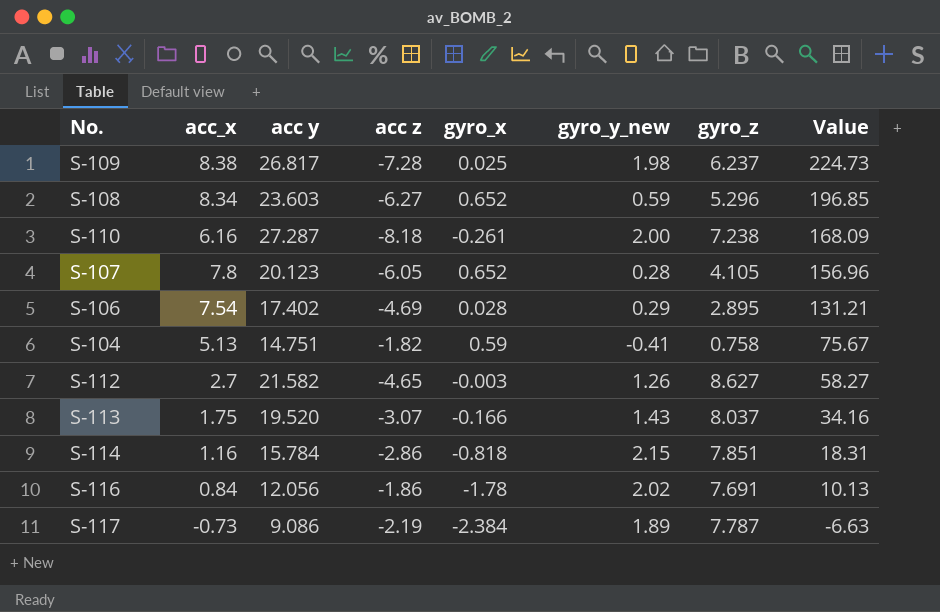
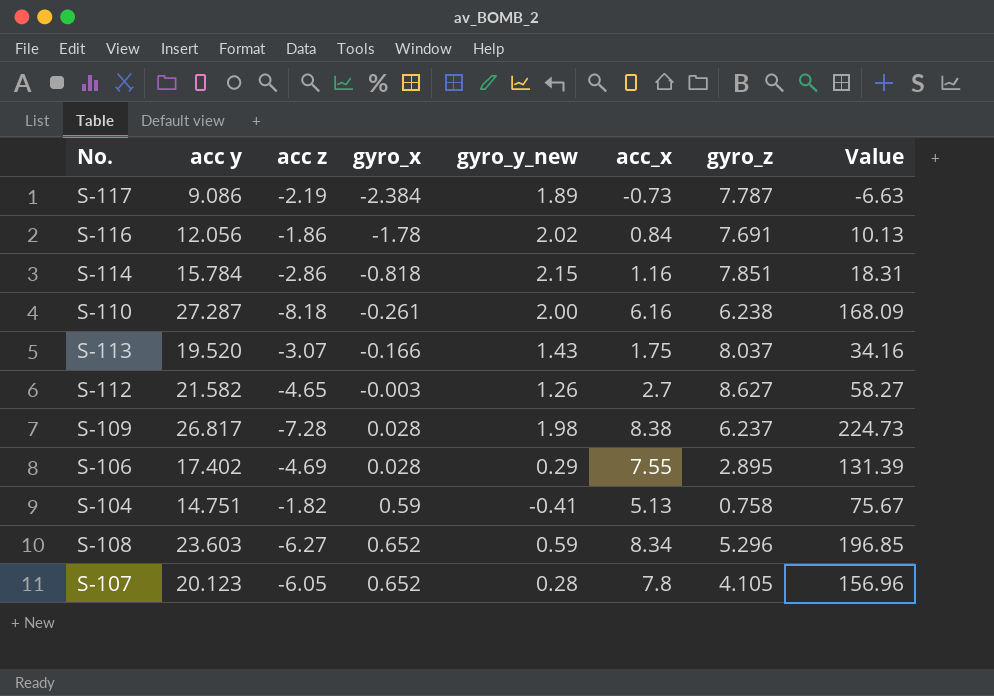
row order: Value descending -> gyro_x ascending
column acc_x | position: 2 -> 6
S-110 | gyro_z: 7.238 -> 6.238
S-109 | gyro_x: 0.025 -> 0.028
S-106 | acc_x: 7.54 -> 7.55
S-106 | Value: 131.21 -> 131.39

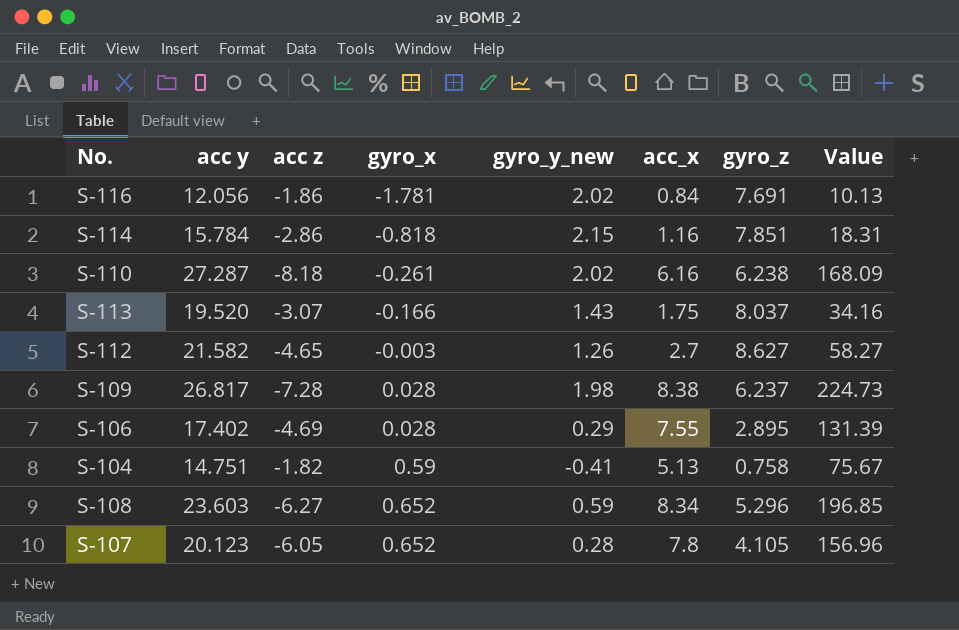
row S-117: 9.086 | -2.19 | -2.384 | 1.89 | -0.73 | 7.787 | -6.63 -> none
S-116 | gyro_x: -1.78 -> -1.781
S-110 | gyro_y_new: 2.00 -> 2.02

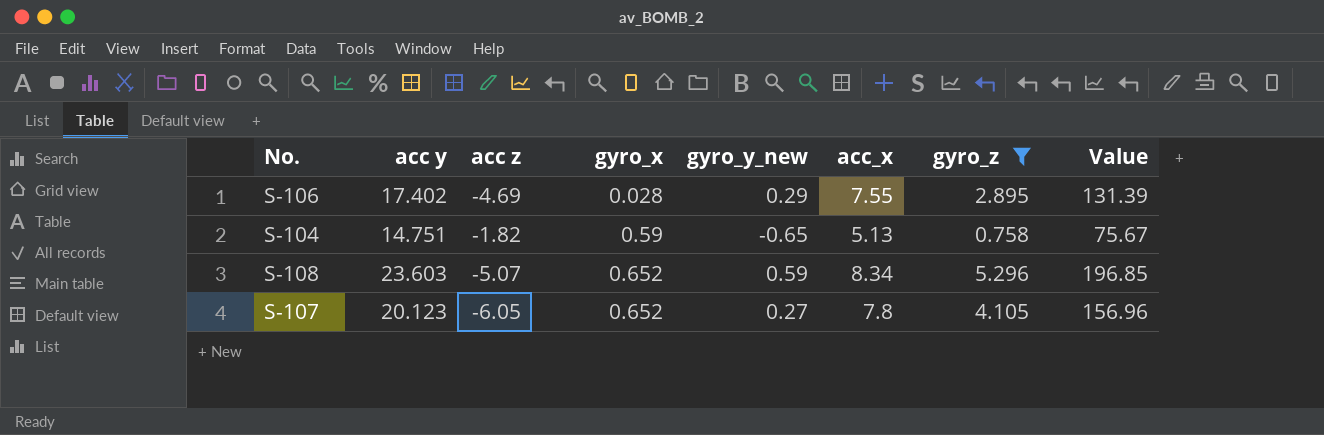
filter: none -> gyro_z <= 5.296
S-104 | gyro_y_new: -0.41 -> -0.65
S-108 | acc z: -6.27 -> -5.07
S-107 | gyro_y_new: 0.28 -> 0.27

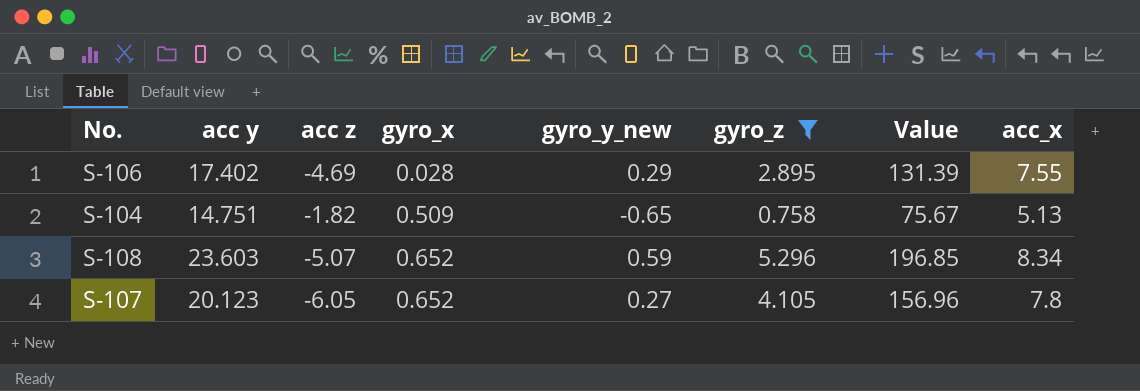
column acc_x | position: 6 -> 8
S-104 | gyro_x: 0.59 -> 0.509

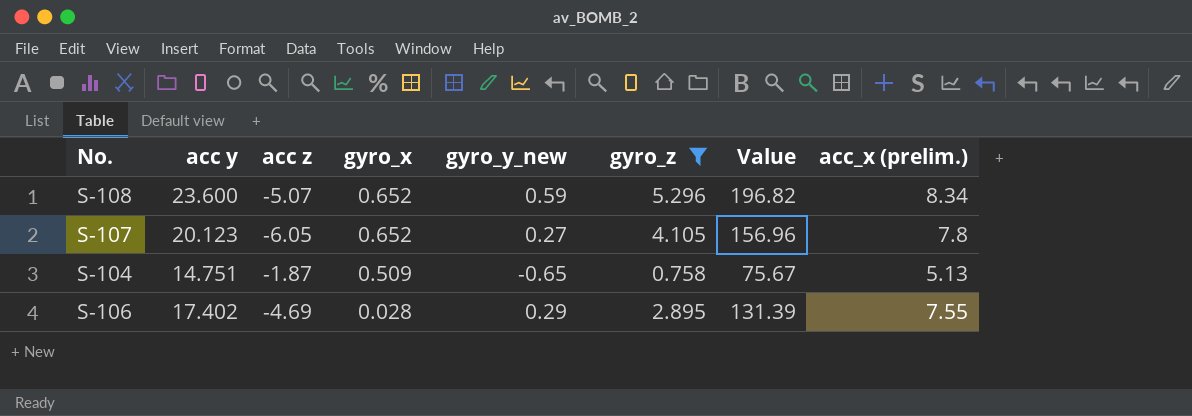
row order: gyro_x ascending -> gyro_x descending
column name: acc_x -> acc_x (prelim.)
S-108 | acc y: 23.603 -> 23.600
S-108 | Value: 196.85 -> 196.82
S-104 | acc z: -1.82 -> -1.87

